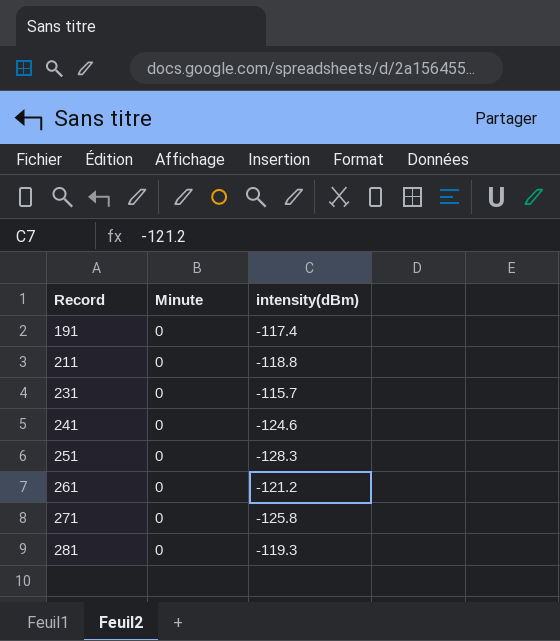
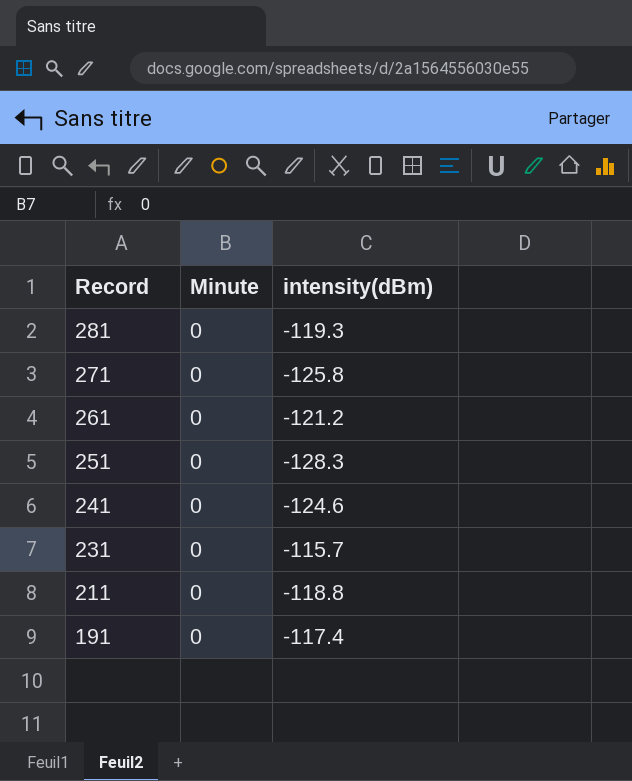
row order: Record ascending -> Record descending

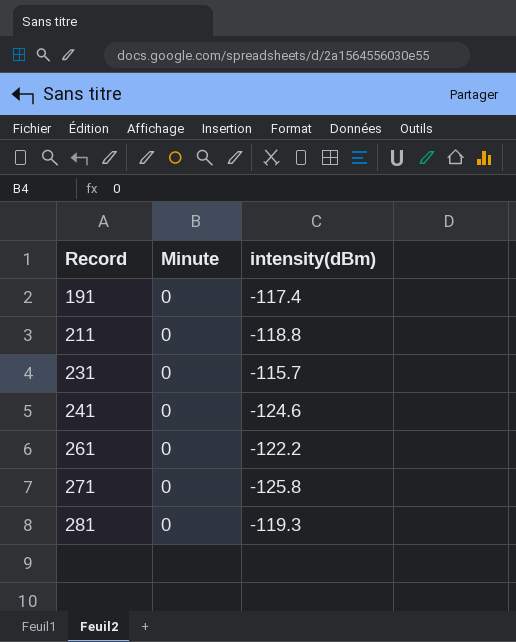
row order: Record descending -> Record ascending
row 251: 0 | -128.3 -> none
261 | intensity(dBm): -121.2 -> -122.2

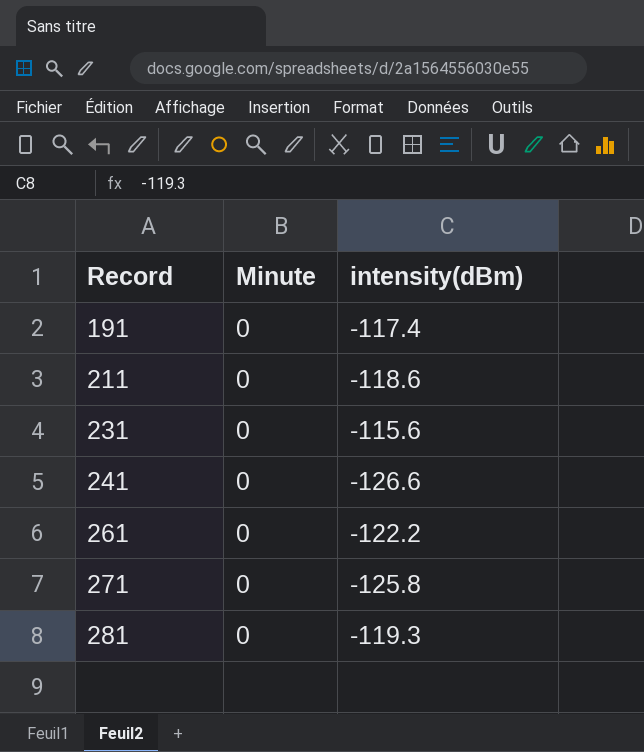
211 | intensity(dBm): -118.8 -> -118.6
231 | intensity(dBm): -115.7 -> -115.6
241 | intensity(dBm): -124.6 -> -126.6

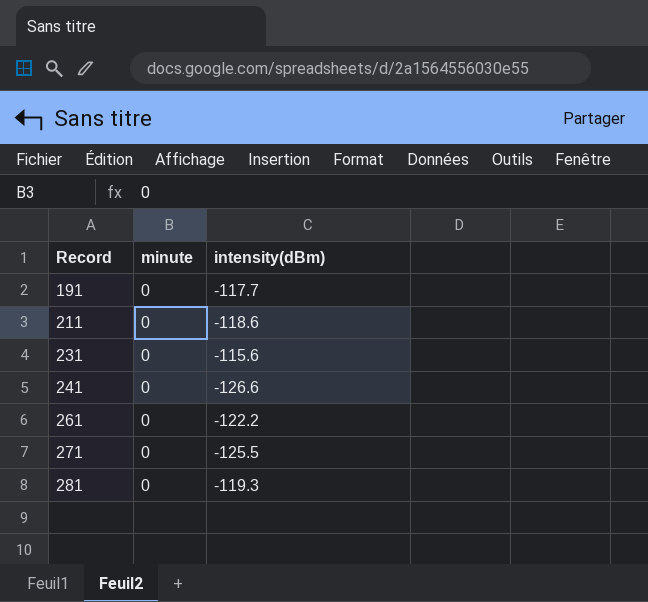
column name: Minute -> minute
191 | intensity(dBm): -117.4 -> -117.7
271 | intensity(dBm): -125.8 -> -125.5

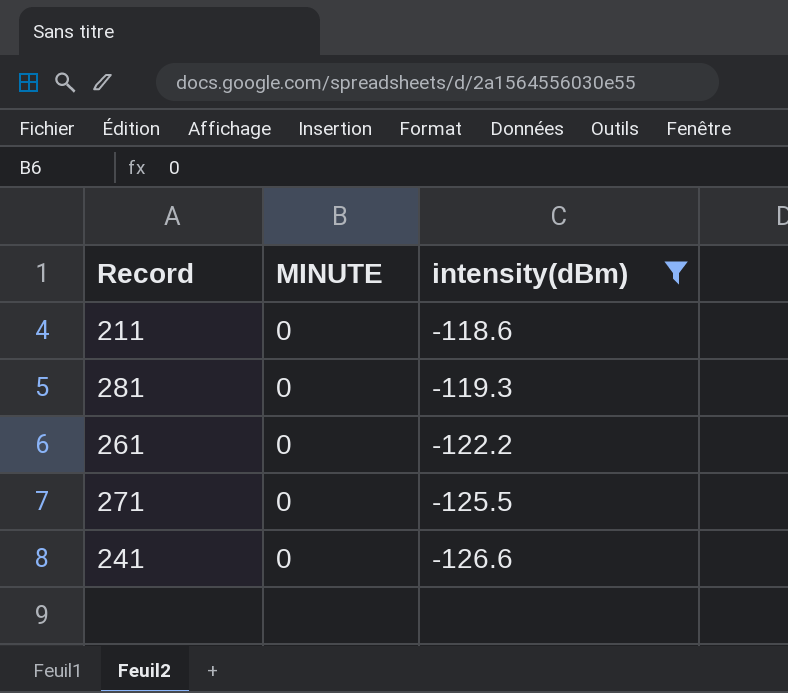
filter: none -> intensity(dBm) <= -118.6
row order: Record ascending -> intensity(dBm) descending
column name: minute -> MINUTE

